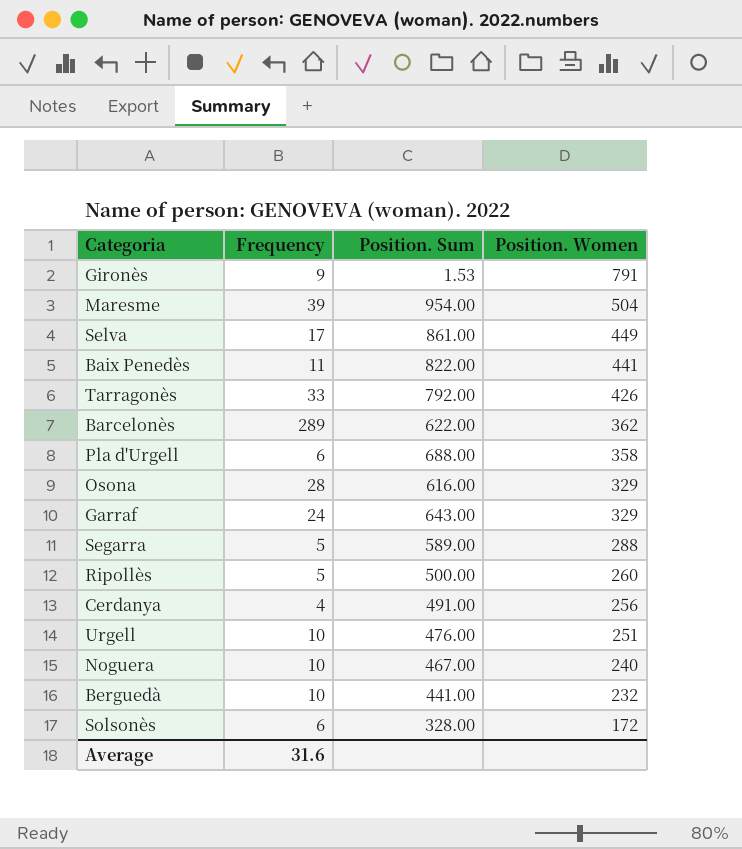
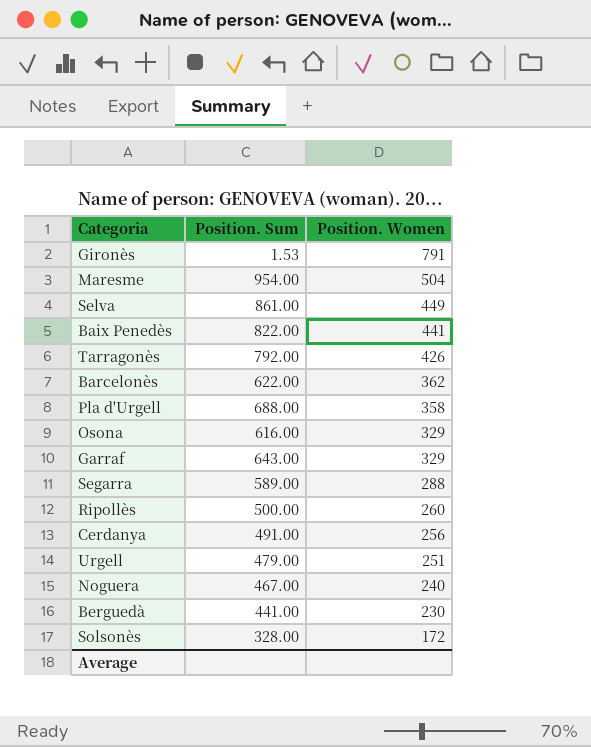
column Frequency | position: 2 -> none
Urgell | Position. Sum: 476.00 -> 479.00
Berguedà | Position. Women: 232 -> 230

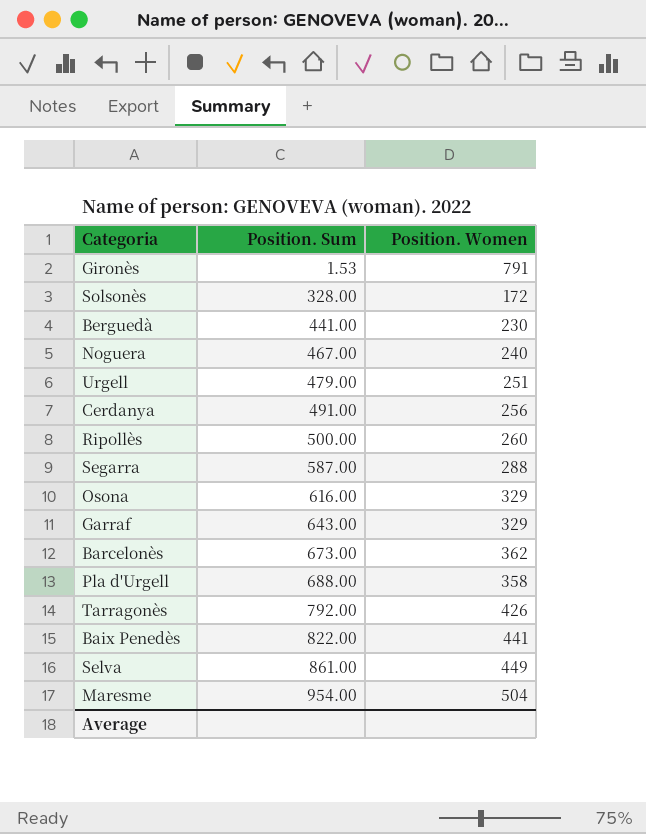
row order: Position. Women descending -> Position. Sum ascending
Segarra | Position. Sum: 589.00 -> 587.00
Barcelonès | Position. Sum: 622.00 -> 673.00

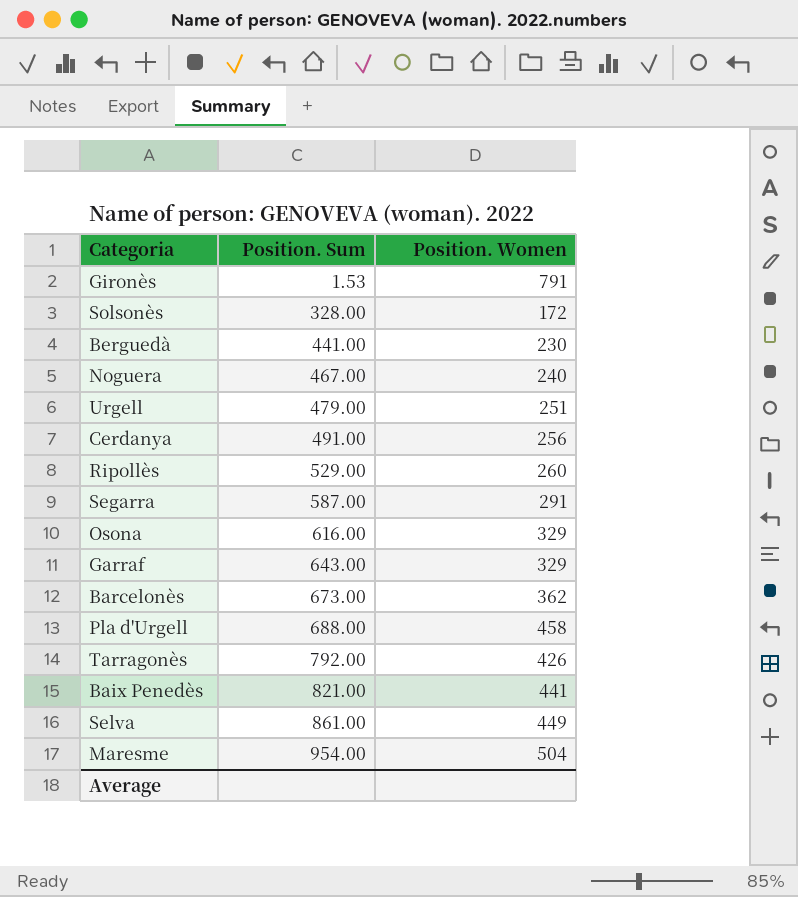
Ripollès | Position. Sum: 500.00 -> 529.00
Segarra | Position. Women: 288 -> 291
Pla d'Urgell | Position. Women: 358 -> 458
Baix Penedès | Position. Sum: 822.00 -> 821.00

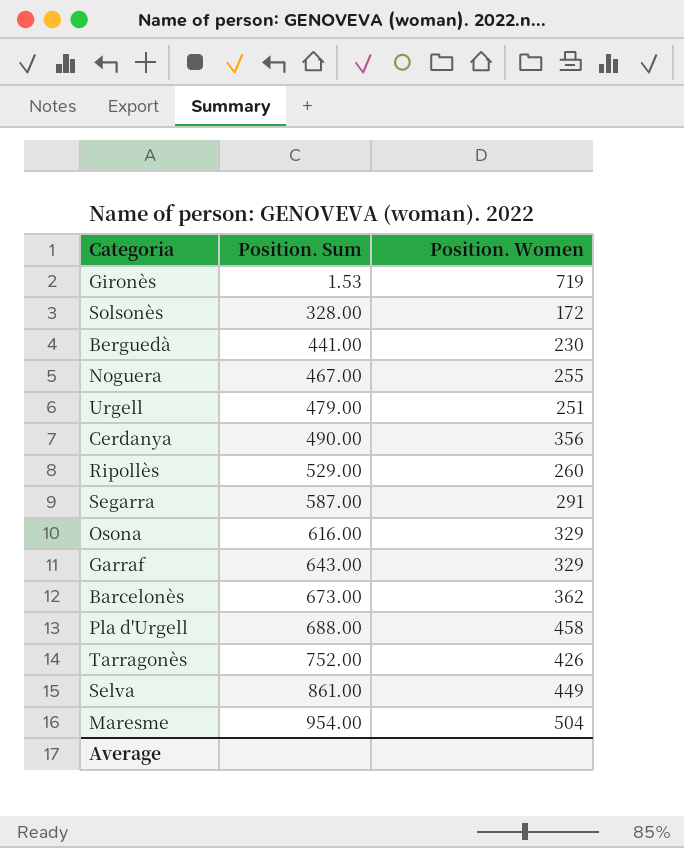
row Baix Penedès: 821.00 | 441 -> none
Gironès | Position. Women: 791 -> 719
Noguera | Position. Women: 240 -> 255
Cerdanya | Position. Sum: 491.00 -> 490.00
Cerdanya | Position. Women: 256 -> 356
Tarragonès | Position. Sum: 792.00 -> 752.00

